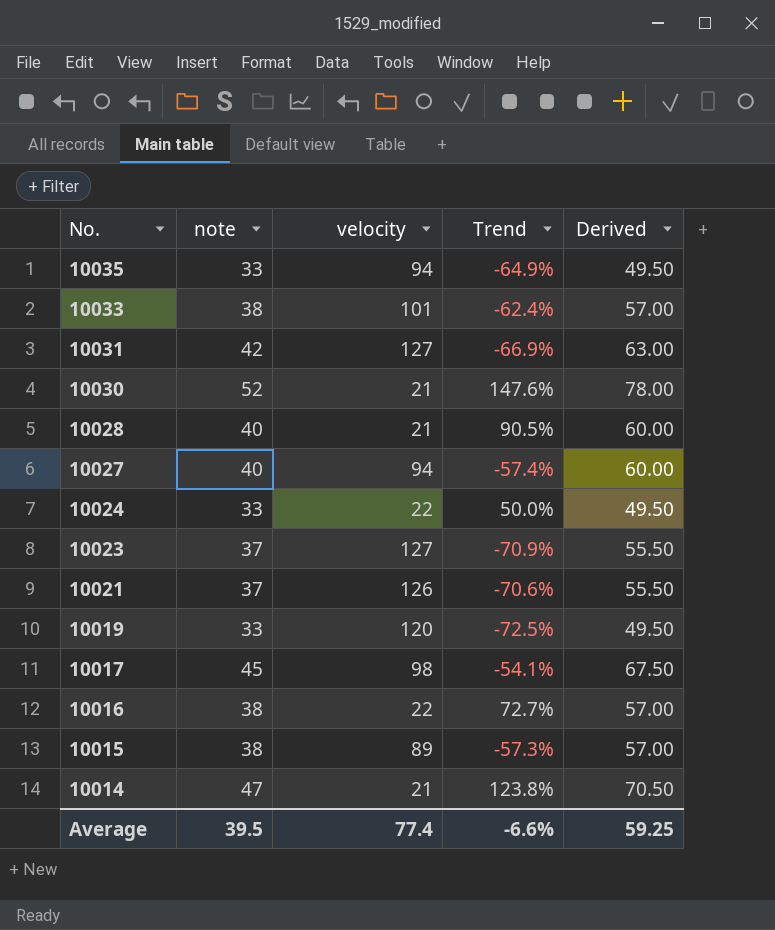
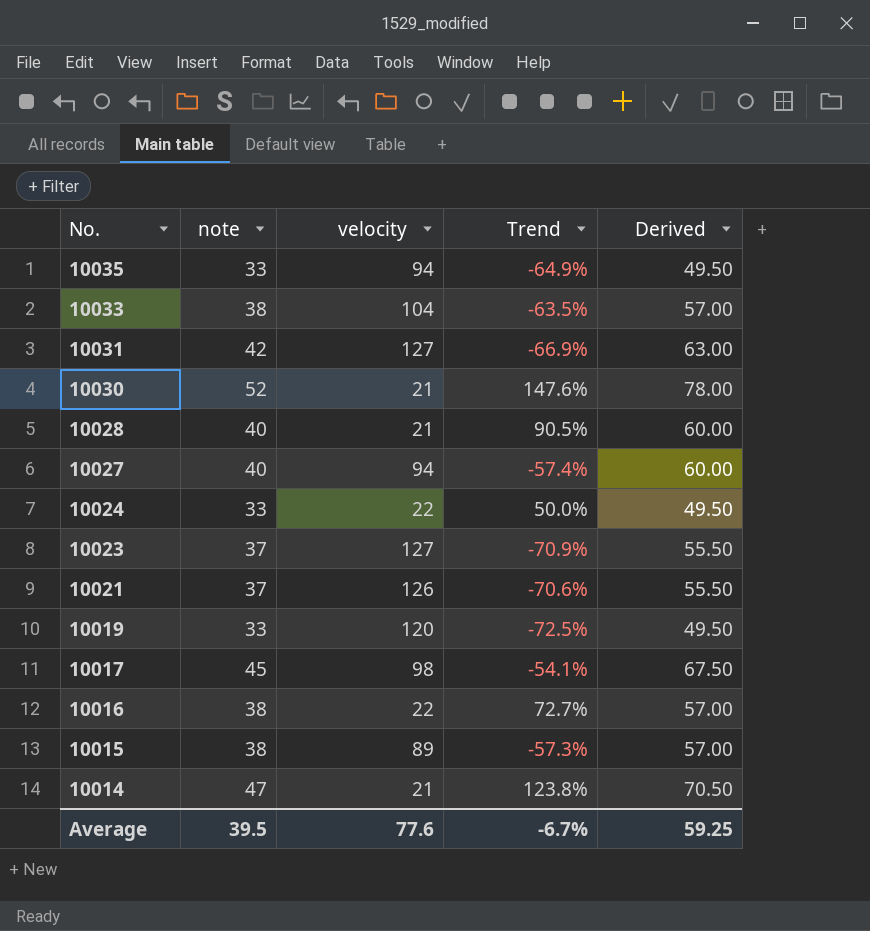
10033 | velocity: 101 -> 104
10033 | Trend: -62.4% -> -63.5%
Average | velocity: 77.4 -> 77.6
Average | Trend: -6.6% -> -6.7%

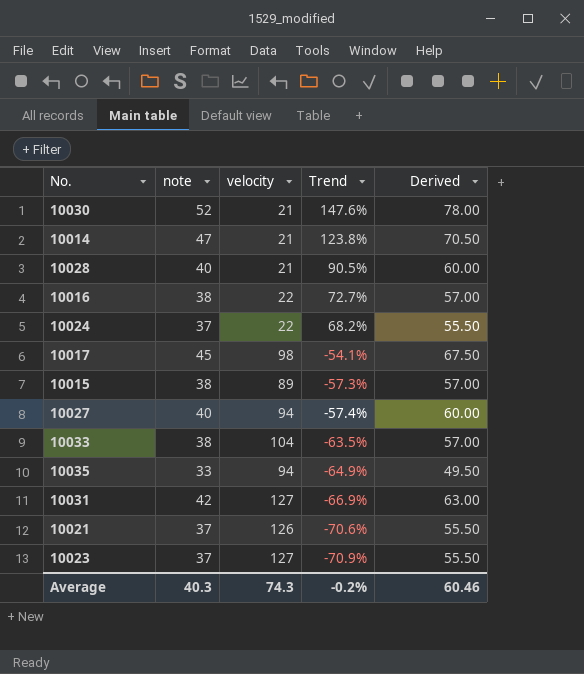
row order: No. descending -> Trend descending
row 10019: 33 | 120 | -72.5% | 49.50 -> none
10024 | note: 33 -> 37
10024 | Trend: 50.0% -> 68.2%
10024 | Derived: 49.50 -> 55.50
Average | note: 39.5 -> 40.3
Average | velocity: 77.6 -> 74.3
Average | Trend: -6.7% -> -0.2%
Average | Derived: 59.25 -> 60.46

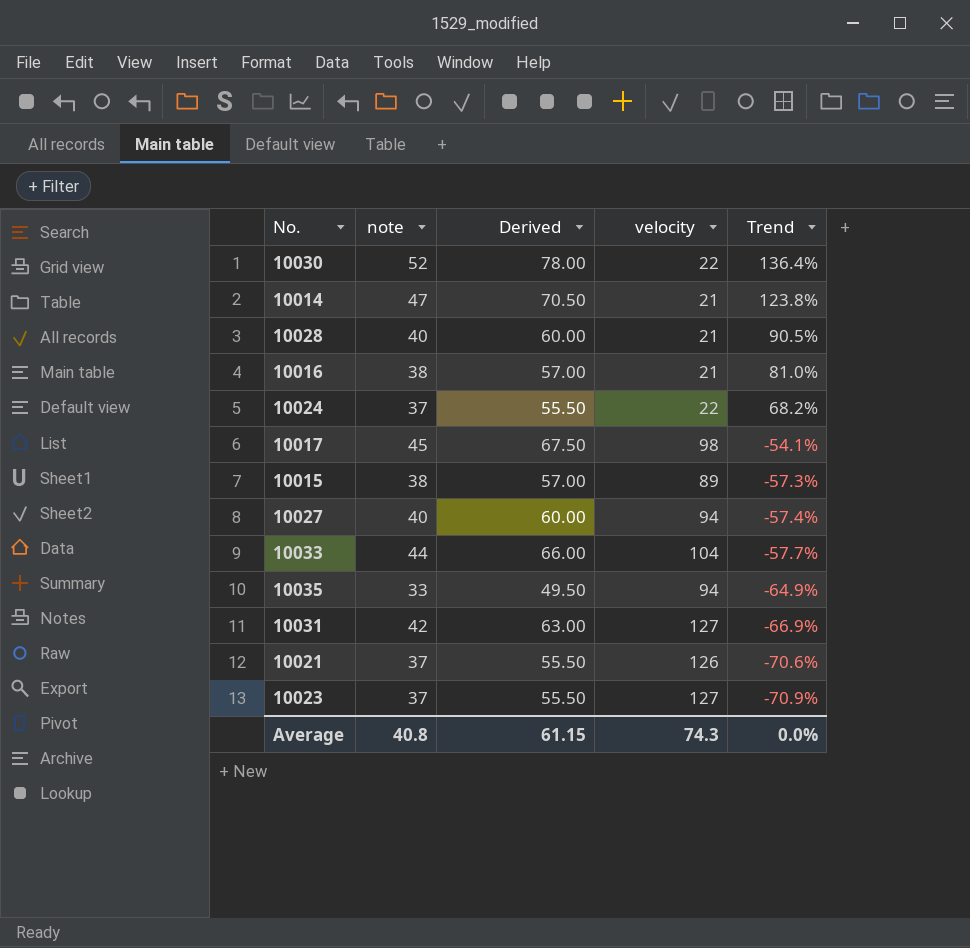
column Derived | position: 5 -> 3
10030 | velocity: 21 -> 22
10030 | Trend: 147.6% -> 136.4%
10016 | velocity: 22 -> 21
10016 | Trend: 72.7% -> 81.0%
10033 | note: 38 -> 44
10033 | Derived: 57.00 -> 66.00
10033 | Trend: -63.5% -> -57.7%
Average | note: 40.3 -> 40.8
Average | Derived: 60.46 -> 61.15
Average | Trend: -0.2% -> 0.0%

